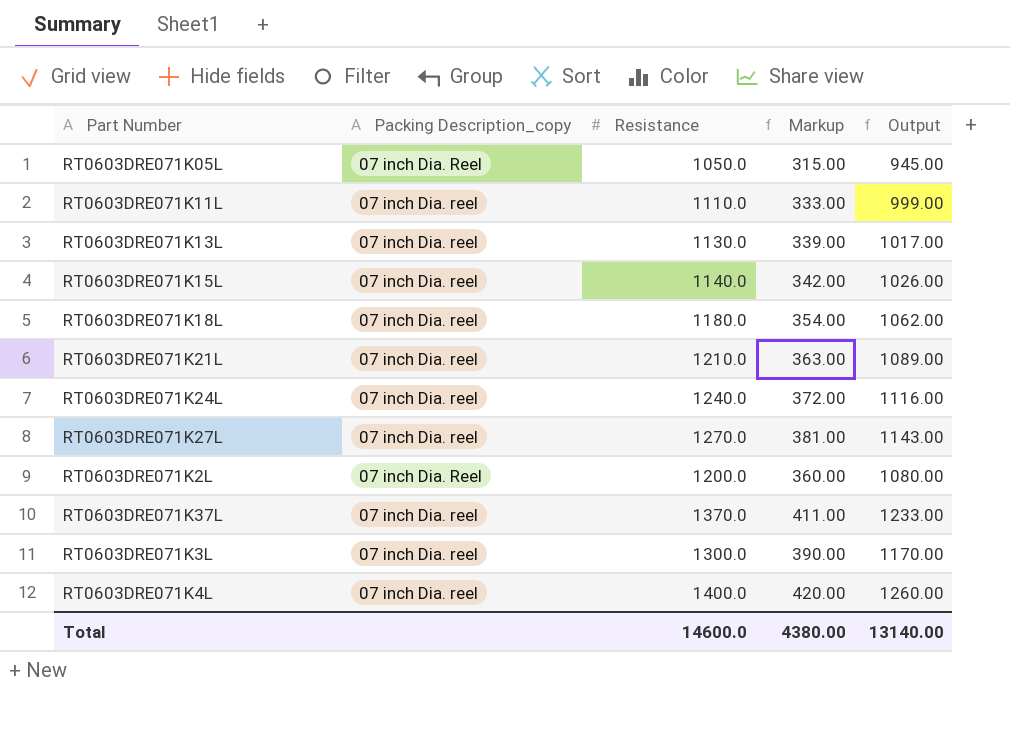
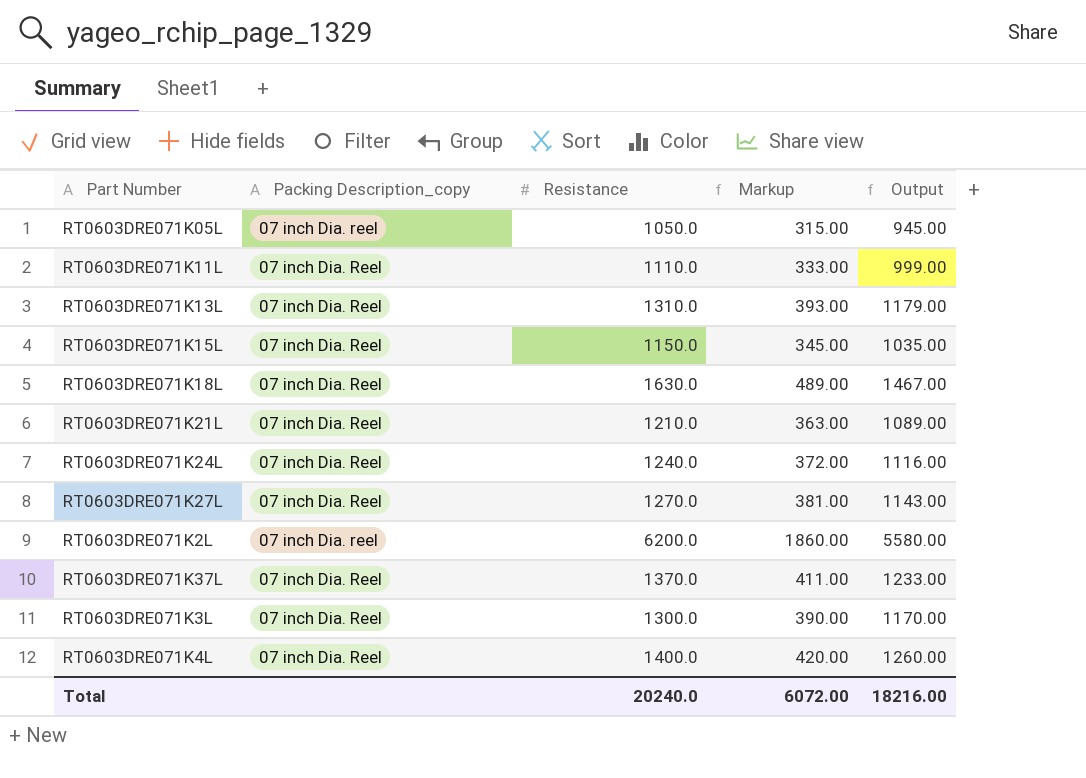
RT0603DRE071K05L | Packing Description_copy: 07 inch Dia. Reel -> 07 inch Dia. reel
RT0603DRE071K11L | Packing Description_copy: 07 inch Dia. reel -> 07 inch Dia. Reel
RT0603DRE071K13L | Packing Description_copy: 07 inch Dia. reel -> 07 inch Dia. Reel
RT0603DRE071K13L | Resistance: 1130.0 -> 1310.0
RT0603DRE071K13L | Markup: 339.00 -> 393.00
RT0603DRE071K13L | Output: 1017.00 -> 1179.00
RT0603DRE071K15L | Packing Description_copy: 07 inch Dia. reel -> 07 inch Dia. Reel
RT0603DRE071K15L | Resistance: 1140.0 -> 1150.0
RT0603DRE071K15L | Markup: 342.00 -> 345.00
RT0603DRE071K15L | Output: 1026.00 -> 1035.00
RT0603DRE071K18L | Packing Description_copy: 07 inch Dia. reel -> 07 inch Dia. Reel
RT0603DRE071K18L | Resistance: 1180.0 -> 1630.0
RT0603DRE071K18L | Markup: 354.00 -> 489.00
RT0603DRE071K18L | Output: 1062.00 -> 1467.00
RT0603DRE071K21L | Packing Description_copy: 07 inch Dia. reel -> 07 inch Dia. Reel
RT0603DRE071K24L | Packing Description_copy: 07 inch Dia. reel -> 07 inch Dia. Reel
RT0603DRE071K27L | Packing Description_copy: 07 inch Dia. reel -> 07 inch Dia. Reel
RT0603DRE071K2L | Packing Description_copy: 07 inch Dia. Reel -> 07 inch Dia. reel
RT0603DRE071K2L | Resistance: 1200.0 -> 6200.0
RT0603DRE071K2L | Markup: 360.00 -> 1860.00
RT0603DRE071K2L | Output: 1080.00 -> 5580.00
RT0603DRE071K37L | Packing Description_copy: 07 inch Dia. reel -> 07 inch Dia. Reel
RT0603DRE071K3L | Packing Description_copy: 07 inch Dia. reel -> 07 inch Dia. Reel
RT0603DRE071K4L | Packing Description_copy: 07 inch Dia. reel -> 07 inch Dia. Reel
Total | Resistance: 14600.0 -> 20240.0
Total | Markup: 4380.00 -> 6072.00
Total | Output: 13140.00 -> 18216.00

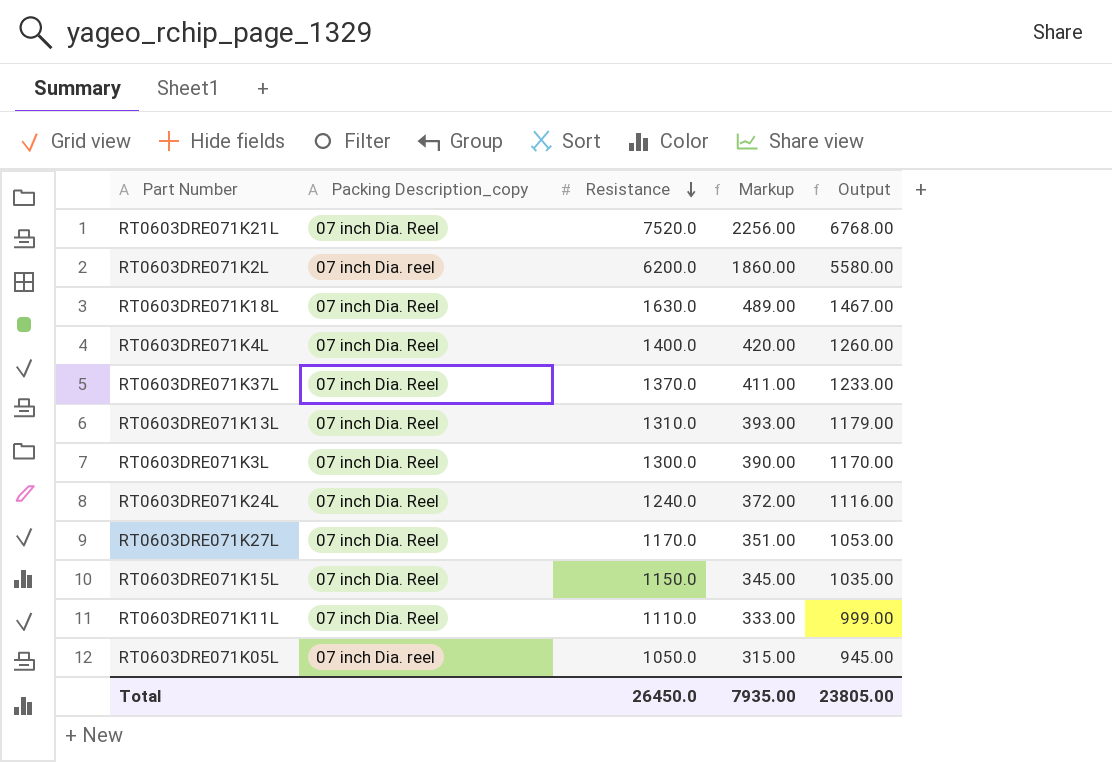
row order: none -> Resistance descending
RT0603DRE071K21L | Resistance: 1210.0 -> 7520.0
RT0603DRE071K21L | Markup: 363.00 -> 2256.00
RT0603DRE071K21L | Output: 1089.00 -> 6768.00
RT0603DRE071K27L | Resistance: 1270.0 -> 1170.0
RT0603DRE071K27L | Markup: 381.00 -> 351.00
RT0603DRE071K27L | Output: 1143.00 -> 1053.00
Total | Resistance: 20240.0 -> 26450.0
Total | Markup: 6072.00 -> 7935.00
Total | Output: 18216.00 -> 23805.00

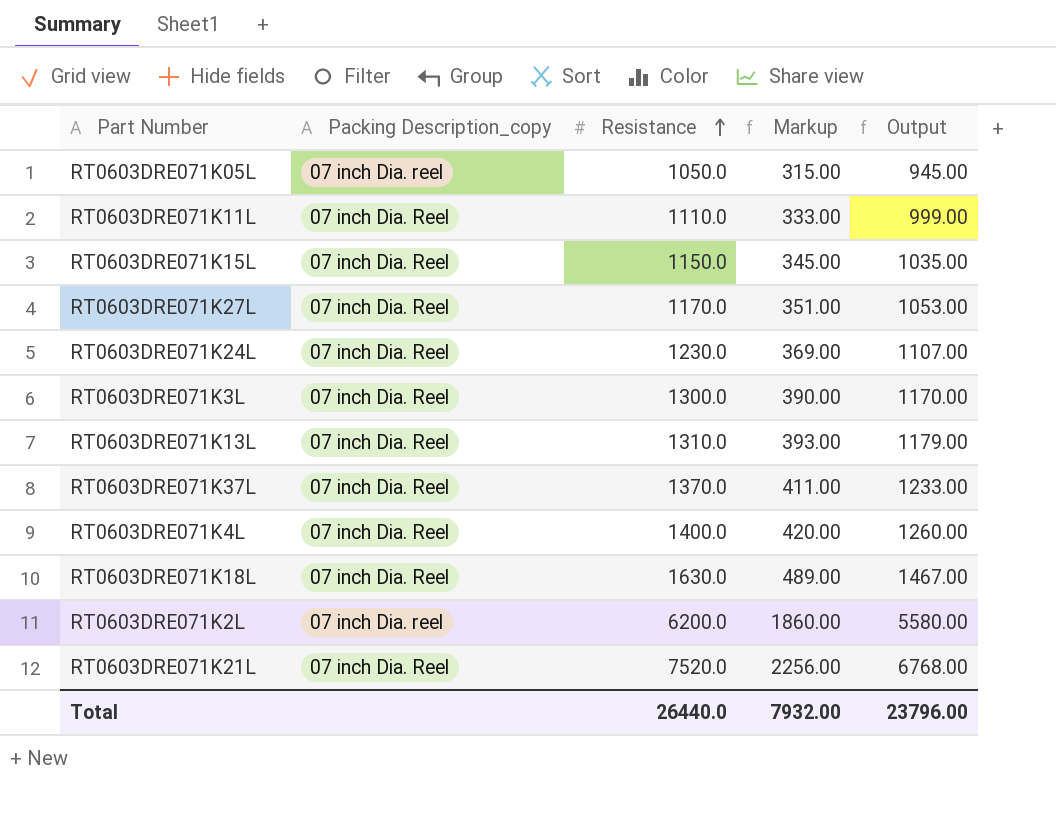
row order: Resistance descending -> Resistance ascending
RT0603DRE071K24L | Resistance: 1240.0 -> 1230.0
RT0603DRE071K24L | Markup: 372.00 -> 369.00
RT0603DRE071K24L | Output: 1116.00 -> 1107.00
Total | Resistance: 26450.0 -> 26440.0
Total | Markup: 7935.00 -> 7932.00
Total | Output: 23805.00 -> 23796.00

